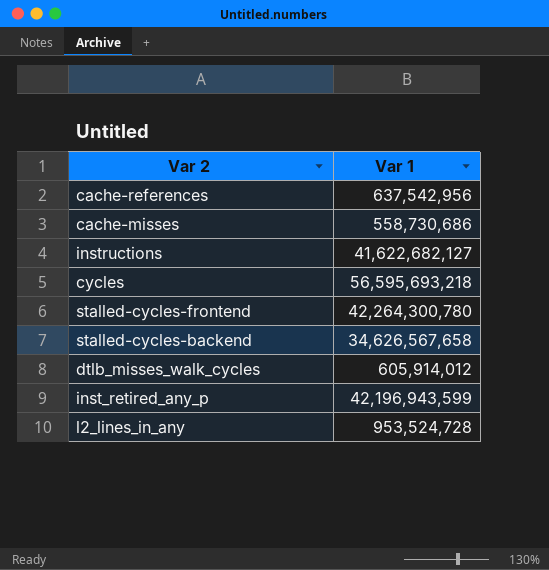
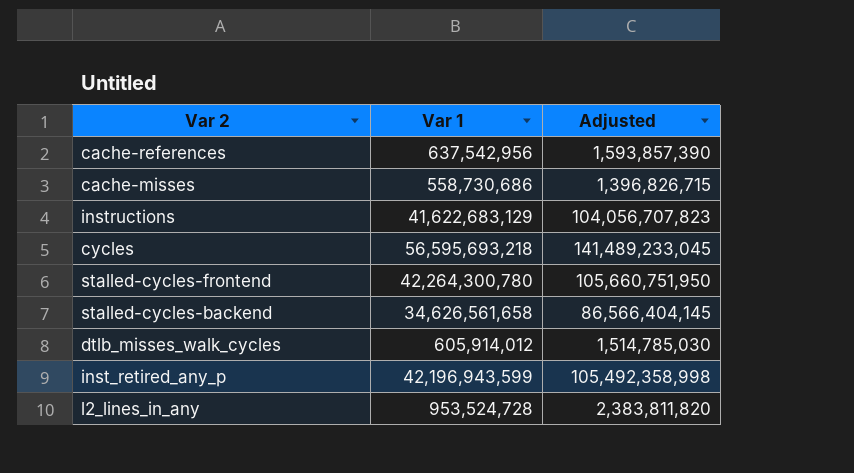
column Adjusted | formula: none -> [Var 1] * 2.5
instructions | Var 1: 41,622,682,127 -> 41,622,683,129
stalled-cycles-backend | Var 1: 34,626,567,658 -> 34,626,561,658

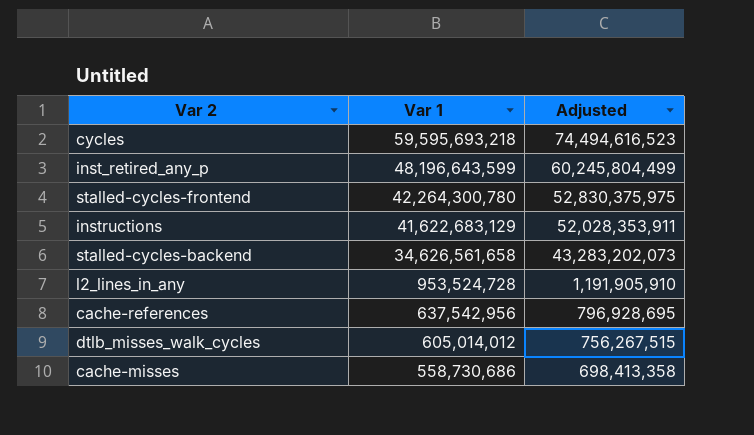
row order: none -> Var 1 descending
column Adjusted | formula: [Var 1] * 2.5 -> [Var 1] * 1.25
cycles | Var 1: 56,595,693,218 -> 59,595,693,218
inst_retired_any_p | Var 1: 42,196,943,599 -> 48,196,643,599
dtlb_misses_walk_cycles | Var 1: 605,914,012 -> 605,014,012

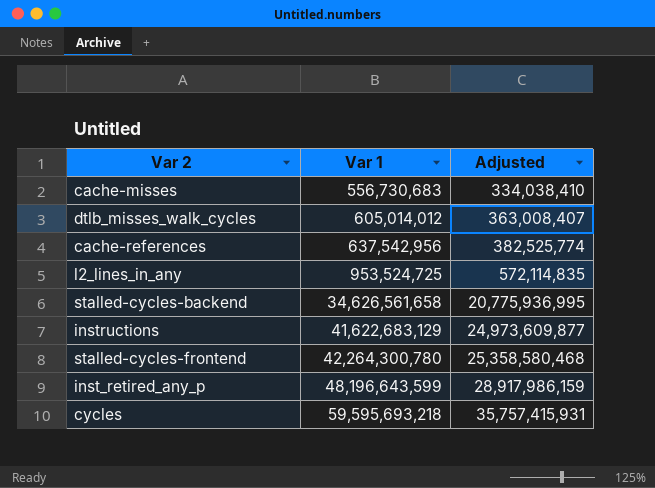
row order: Var 1 descending -> Var 1 ascending
column Adjusted | formula: [Var 1] * 1.25 -> [Var 1] * 0.6
cache-misses | Var 1: 558,730,686 -> 556,730,683
l2_lines_in_any | Var 1: 953,524,728 -> 953,524,725

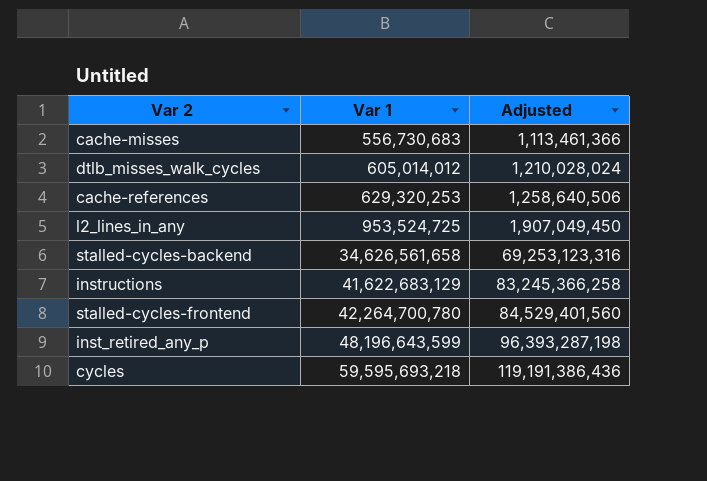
column Adjusted | formula: [Var 1] * 0.6 -> [Var 1] * 2
cache-references | Var 1: 637,542,956 -> 629,320,253
stalled-cycles-frontend | Var 1: 42,264,300,780 -> 42,264,700,780

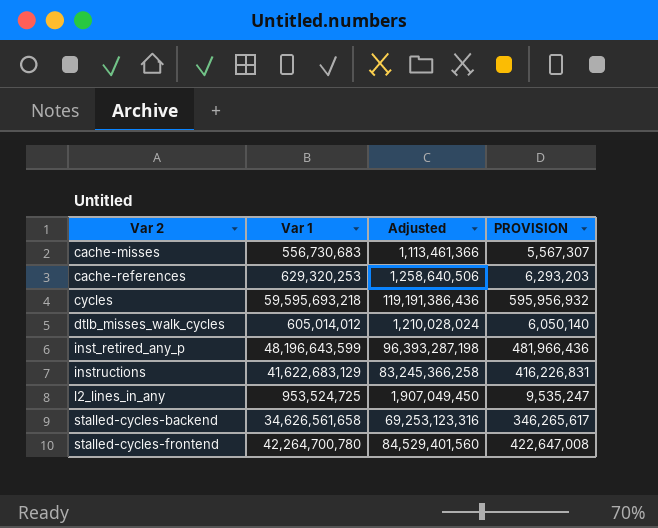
row order: Var 1 ascending -> Var 2 ascending
column PROVISION | formula: none -> [Var 1] * 0.01

